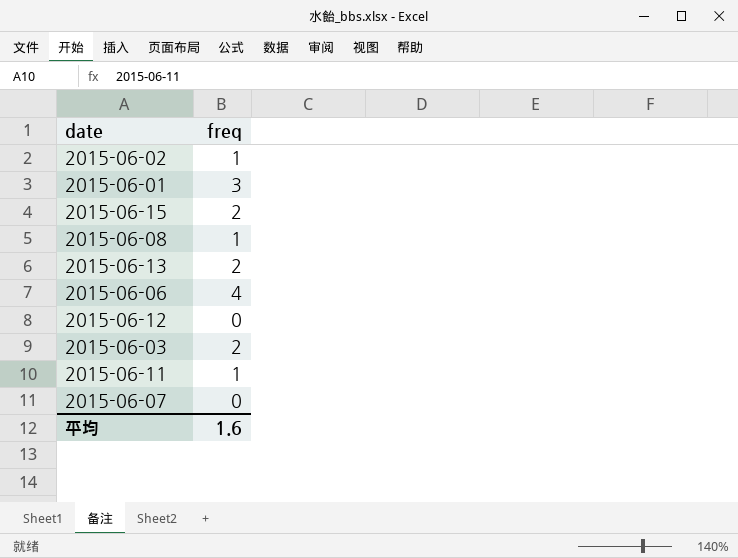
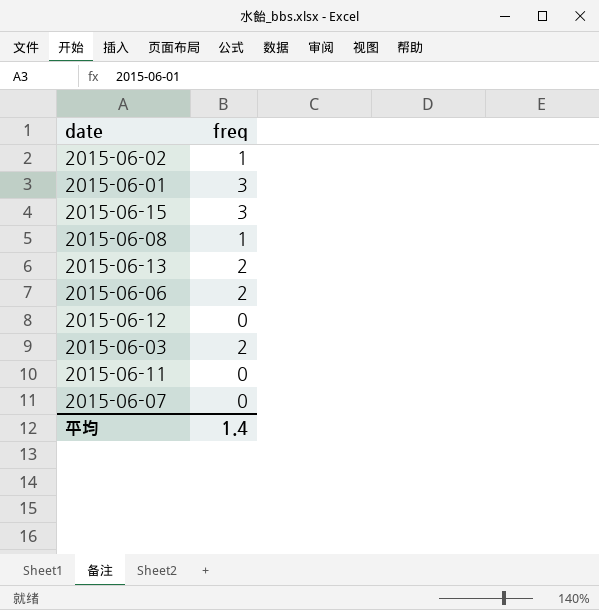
2015-06-15 | freq: 2 -> 3
2015-06-06 | freq: 4 -> 2
2015-06-11 | freq: 1 -> 0
平均 | freq: 1.6 -> 1.4

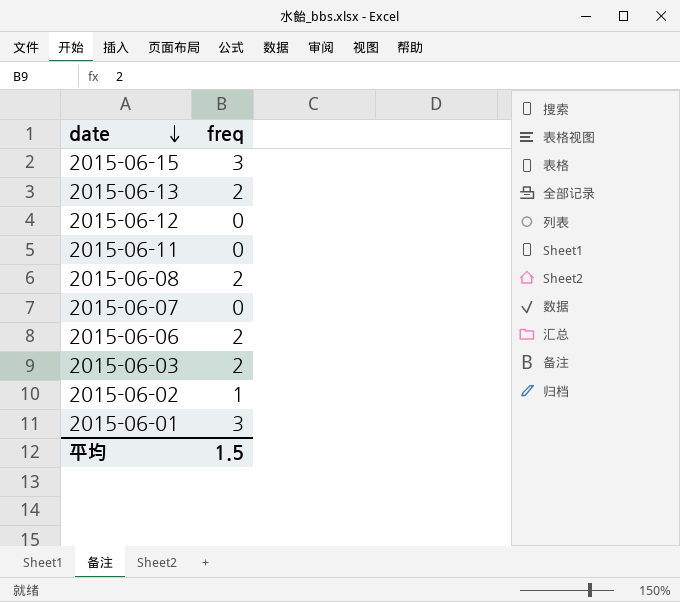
row order: none -> date descending
2015-06-08 | freq: 1 -> 2
平均 | freq: 1.4 -> 1.5

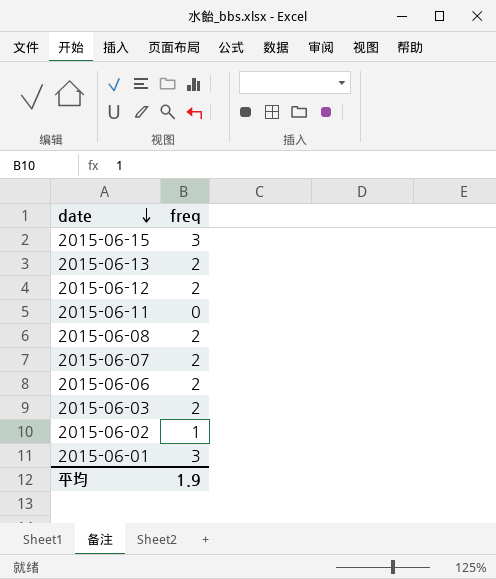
2015-06-12 | freq: 0 -> 2
2015-06-07 | freq: 0 -> 2
平均 | freq: 1.5 -> 1.9

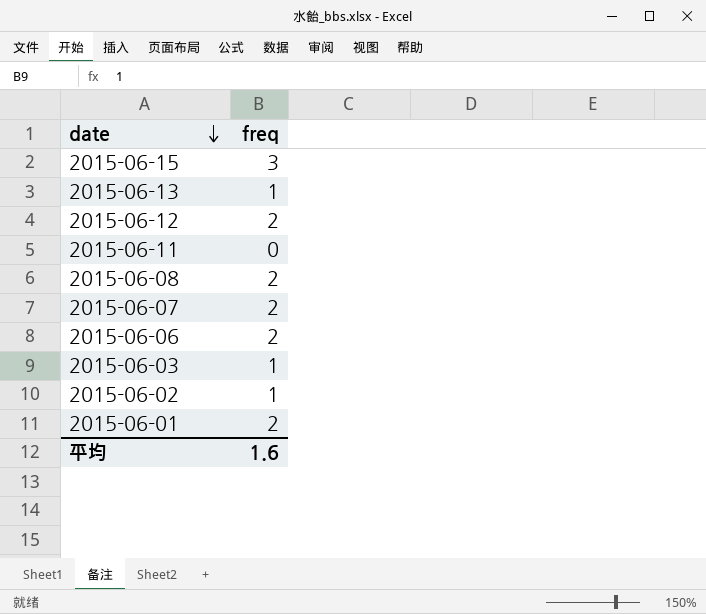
2015-06-13 | freq: 2 -> 1
2015-06-03 | freq: 2 -> 1
2015-06-01 | freq: 3 -> 2
平均 | freq: 1.9 -> 1.6

